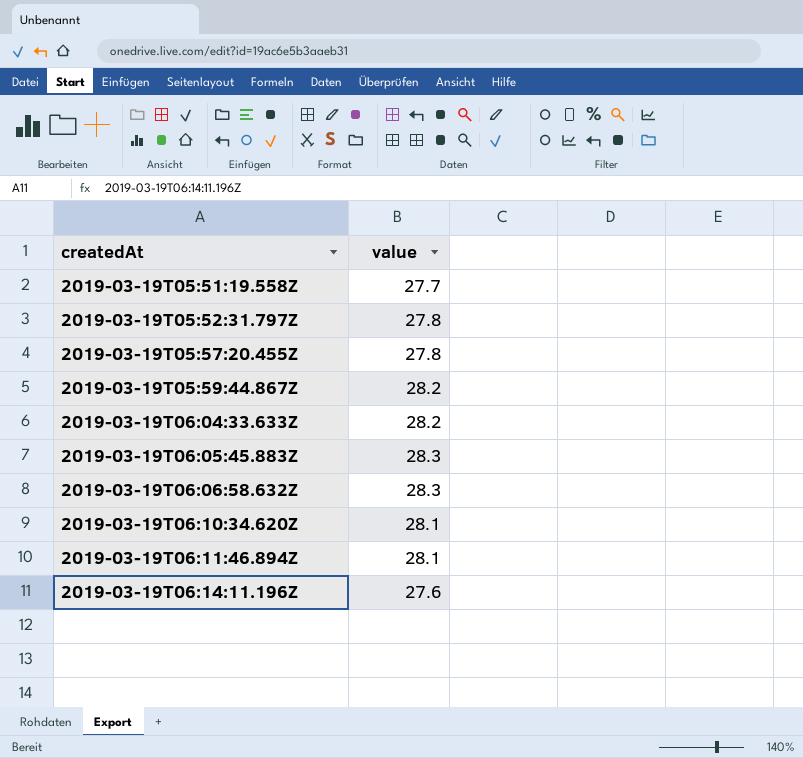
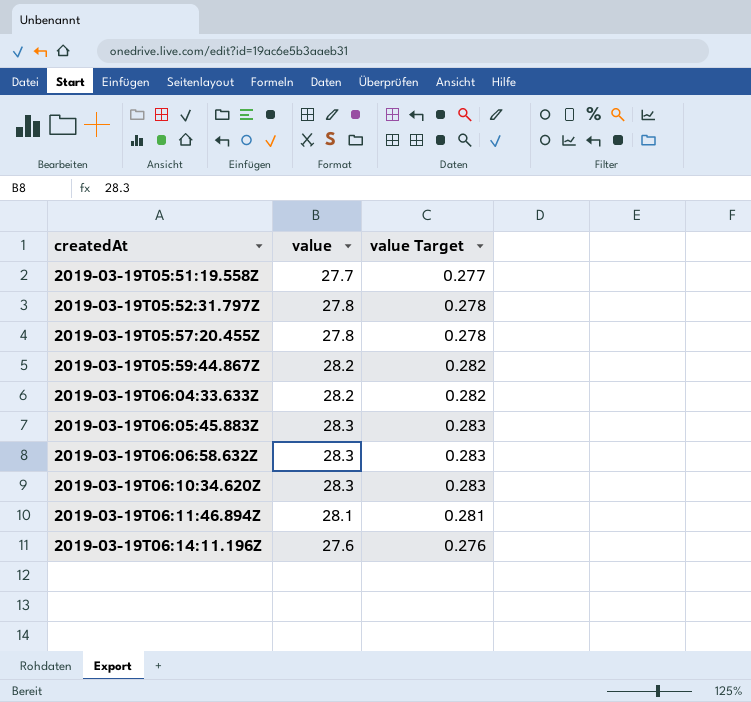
column value Target | formula: none -> [value] * 0.01
2019-03-19T06:10:34.620Z | value: 28.1 -> 28.3

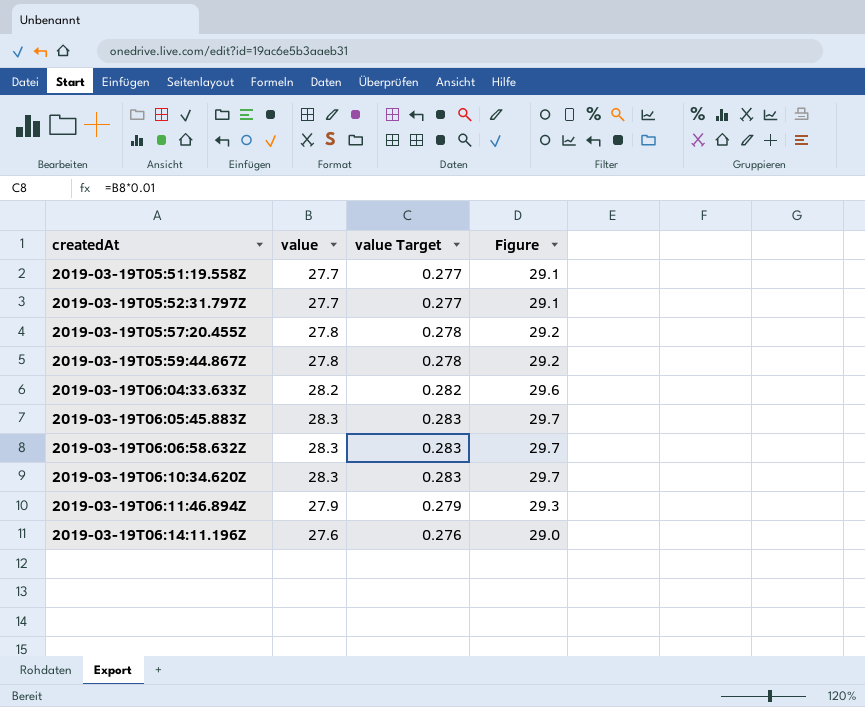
column Figure | formula: none -> [value] * 1.05
2019-03-19T05:52:31.797Z | value: 27.8 -> 27.7
2019-03-19T05:52:31.797Z | value Target: 0.278 -> 0.277
2019-03-19T05:59:44.867Z | value: 28.2 -> 27.8
2019-03-19T05:59:44.867Z | value Target: 0.282 -> 0.278
2019-03-19T06:11:46.894Z | value: 28.1 -> 27.9
2019-03-19T06:11:46.894Z | value Target: 0.281 -> 0.279

